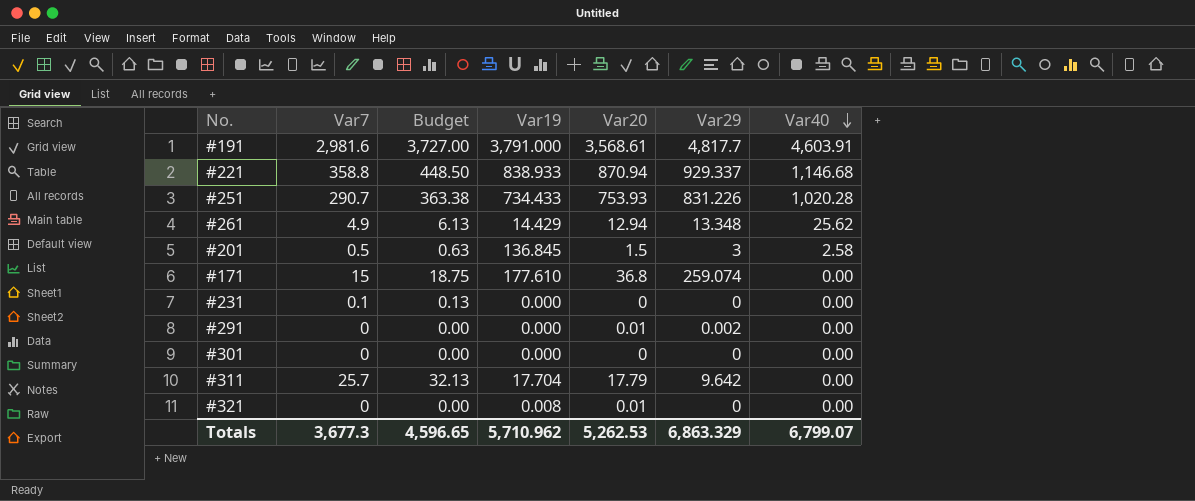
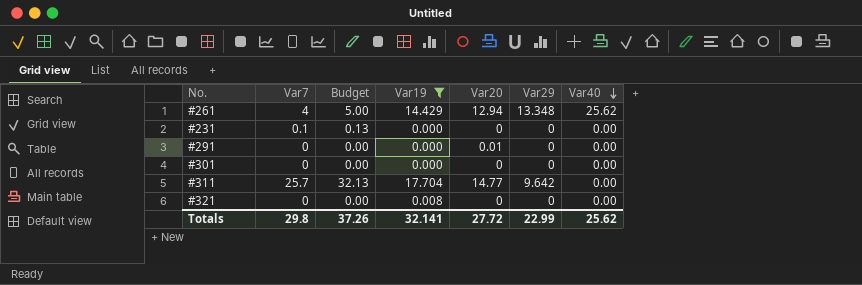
filter: none -> Var19 <= 17.704
#261 | Var7: 4.9 -> 4
#261 | Budget: 6.13 -> 5.00
#291 | Var29: 0.002 -> 0
#311 | Var20: 17.79 -> 14.77
#321 | Var20: 0.01 -> 0
Totals | Var7: 3,677.3 -> 29.8
Totals | Budget: 4,596.65 -> 37.26
Totals | Var19: 5,710.962 -> 32.141
Totals | Var20: 5,262.53 -> 27.72
Totals | Var29: 6,863.329 -> 22.99
Totals | Var40: 6,799.07 -> 25.62

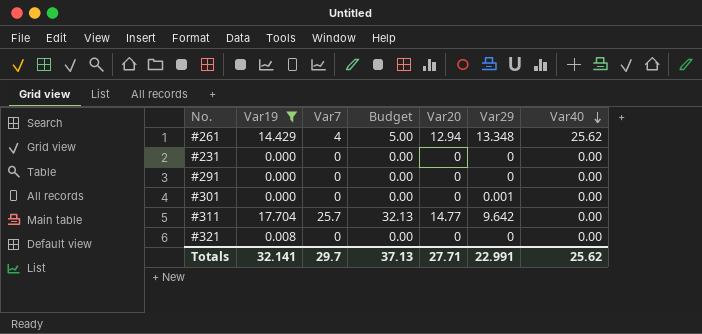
column Var19 | position: 4 -> 2
#231 | Var7: 0.1 -> 0
#231 | Budget: 0.13 -> 0.00
#291 | Var20: 0.01 -> 0
#301 | Var29: 0 -> 0.001
Totals | Var7: 29.8 -> 29.7
Totals | Budget: 37.26 -> 37.13
Totals | Var20: 27.72 -> 27.71
Totals | Var29: 22.99 -> 22.991

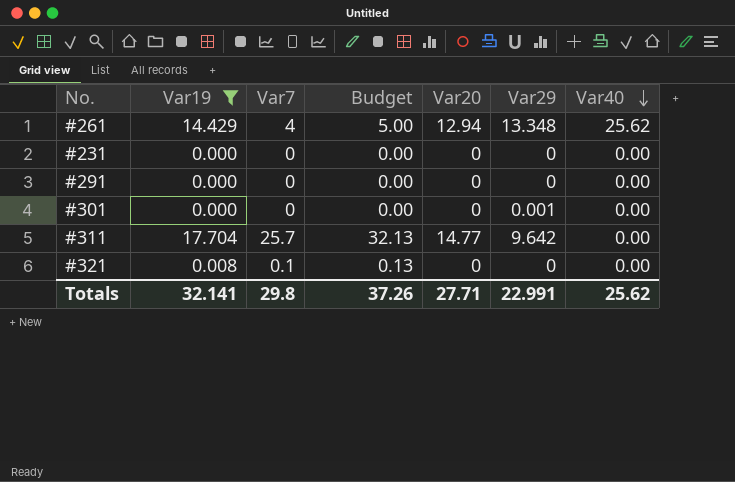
#321 | Var7: 0 -> 0.1
#321 | Budget: 0.00 -> 0.13
Totals | Var7: 29.7 -> 29.8
Totals | Budget: 37.13 -> 37.26

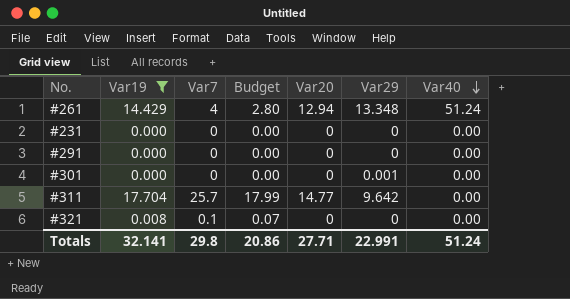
column Budget | formula: [Var7] * 1.25 -> [Var7] * 0.7
#261 | Var40: 25.62 -> 51.24
Totals | Budget: 37.26 -> 20.86
Totals | Var40: 25.62 -> 51.24

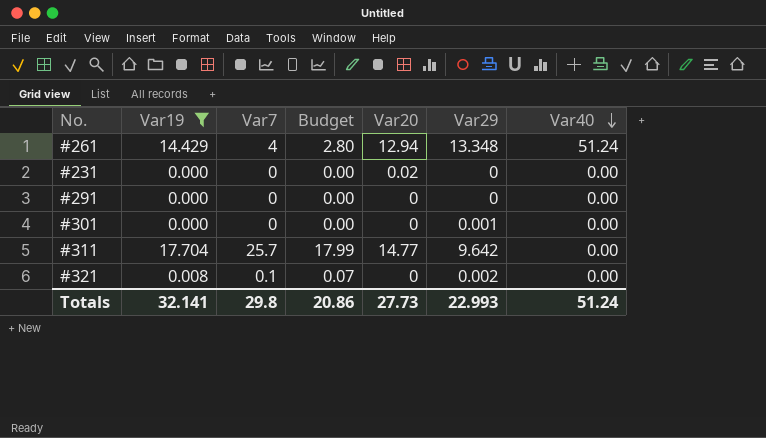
#231 | Var20: 0 -> 0.02
#321 | Var29: 0 -> 0.002
Totals | Var20: 27.71 -> 27.73
Totals | Var29: 22.991 -> 22.993

